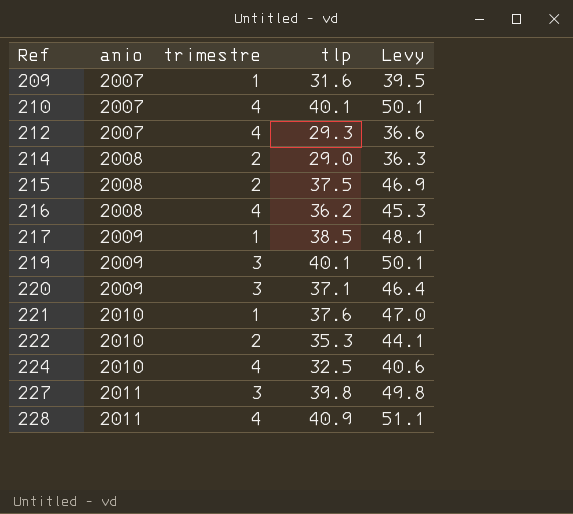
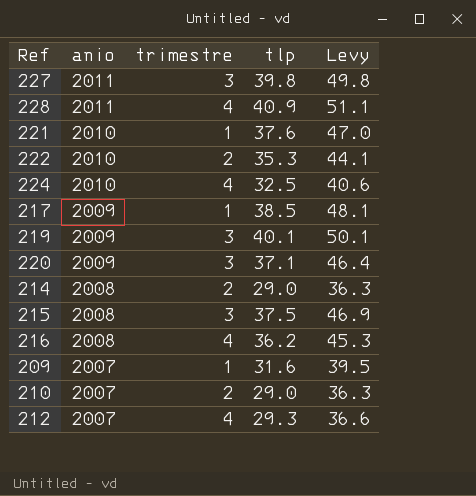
row order: Ref ascending -> anio descending
215 | trimestre: 2 -> 3
210 | trimestre: 4 -> 2
210 | tlp: 40.1 -> 29.0
210 | Levy: 50.1 -> 36.3

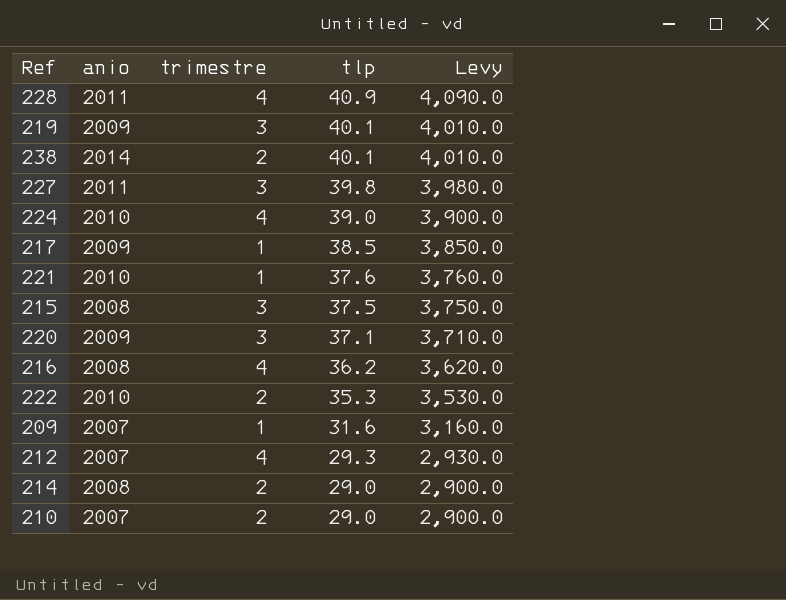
row order: anio descending -> tlp descending
column Levy | formula: [tlp] * 1.25 -> [tlp] * 100
row 238: none -> 2014 | 2 | 40.1 | 4,010.0
224 | tlp: 32.5 -> 39.0

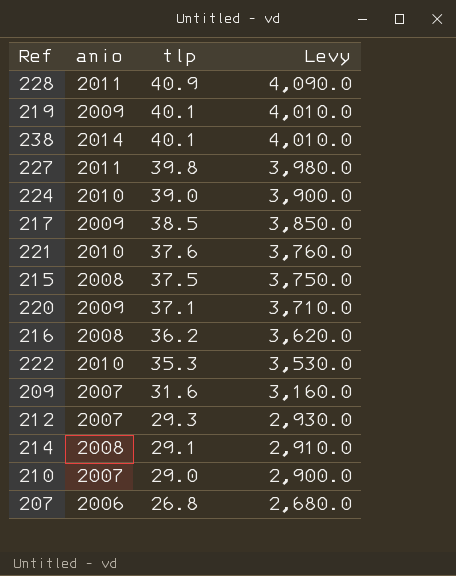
column trimestre | position: 3 -> none
214 | tlp: 29.0 -> 29.1
214 | Levy: 2,900.0 -> 2,910.0
row 207: none -> 2006 | 26.8 | 2,680.0

